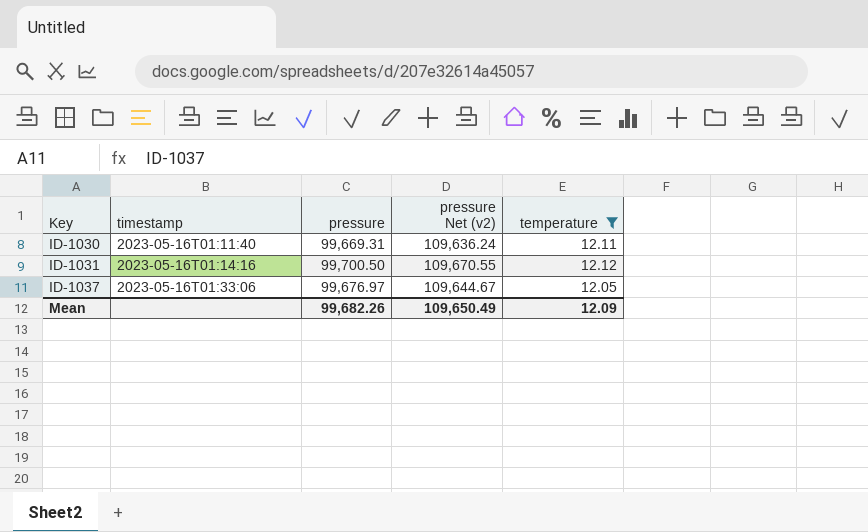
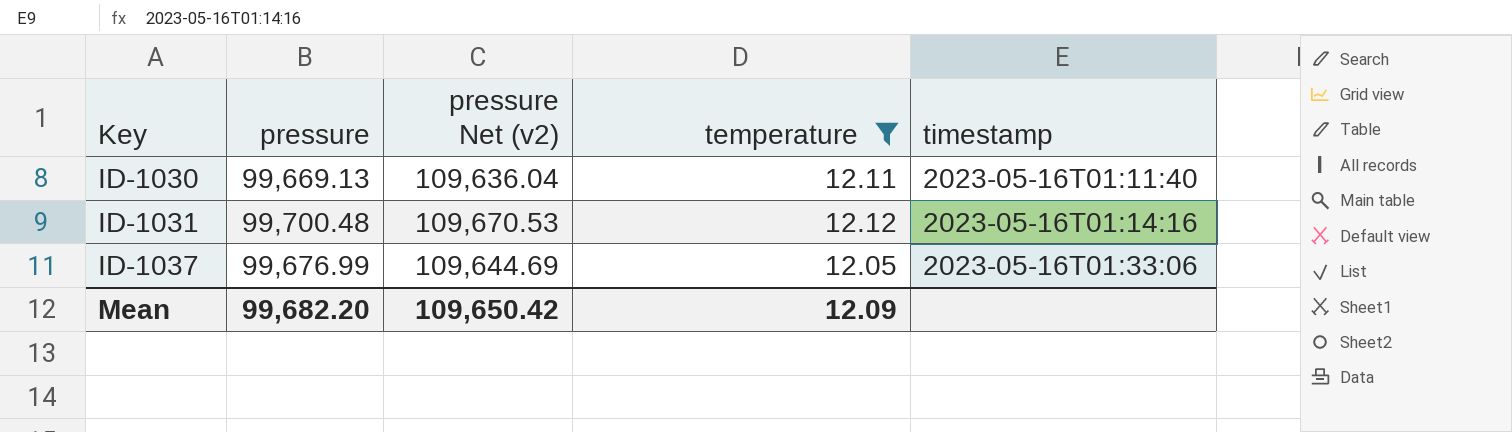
column timestamp | position: 2 -> 5
ID-1030 | pressure: 99,669.31 -> 99,669.13
ID-1030 | pressure Net (v2): 109,636.24 -> 109,636.04
ID-1031 | pressure: 99,700.50 -> 99,700.48
ID-1031 | pressure Net (v2): 109,670.55 -> 109,670.53
ID-1037 | pressure: 99,676.97 -> 99,676.99
ID-1037 | pressure Net (v2): 109,644.67 -> 109,644.69
Mean | pressure: 99,682.26 -> 99,682.20
Mean | pressure Net (v2): 109,650.49 -> 109,650.42

